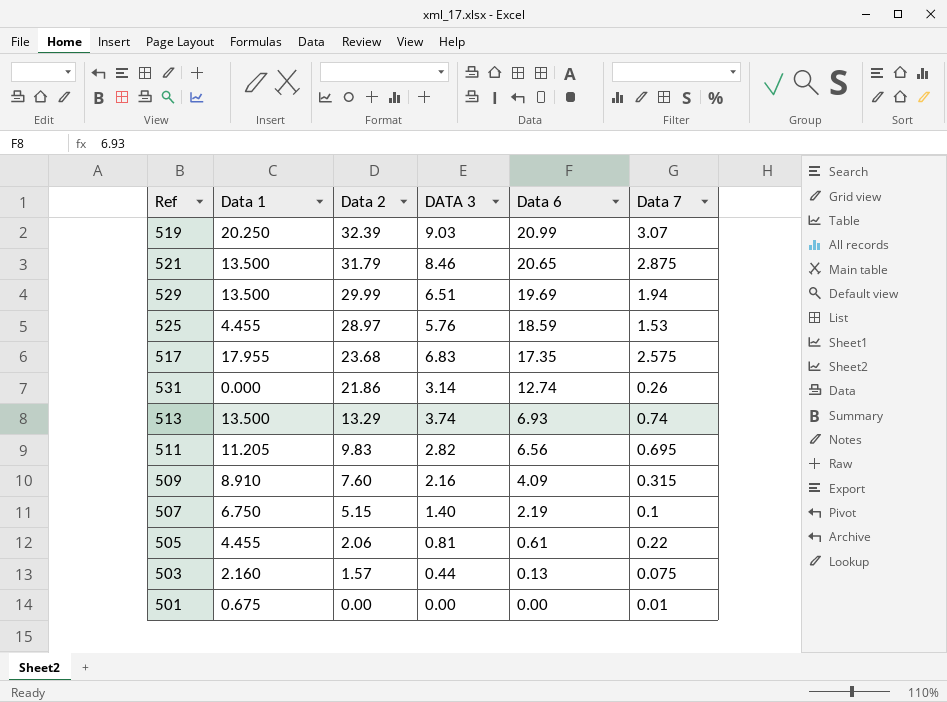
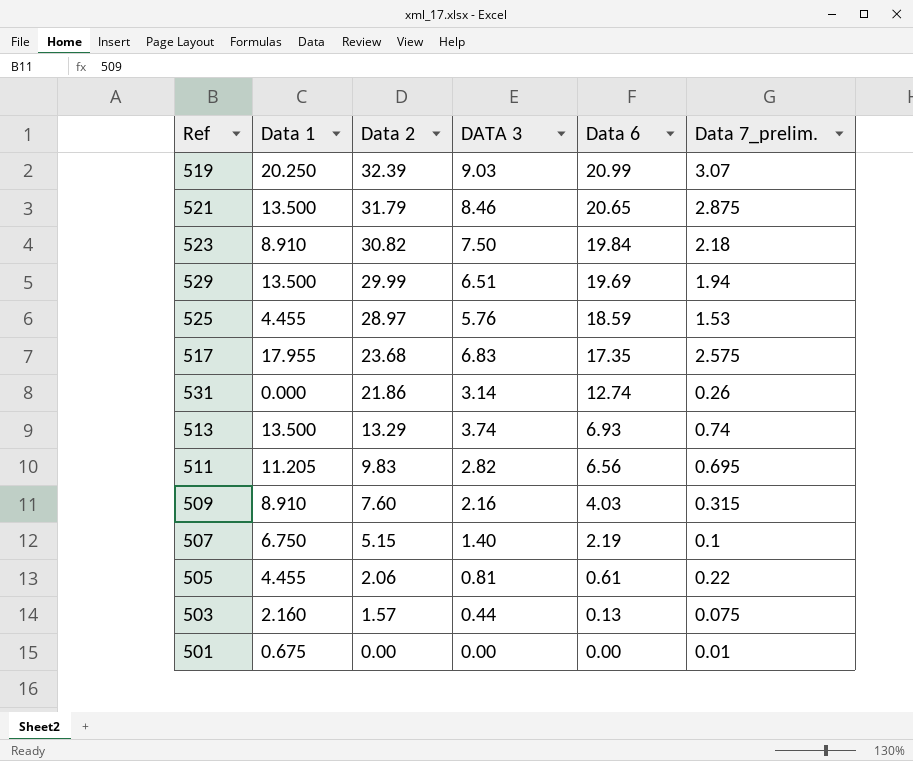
column name: Data 7 -> Data 7_prelim.
row 523: none -> 8.910 | 30.82 | 7.50 | 19.84 | 2.18
509 | Data 6: 4.09 -> 4.03

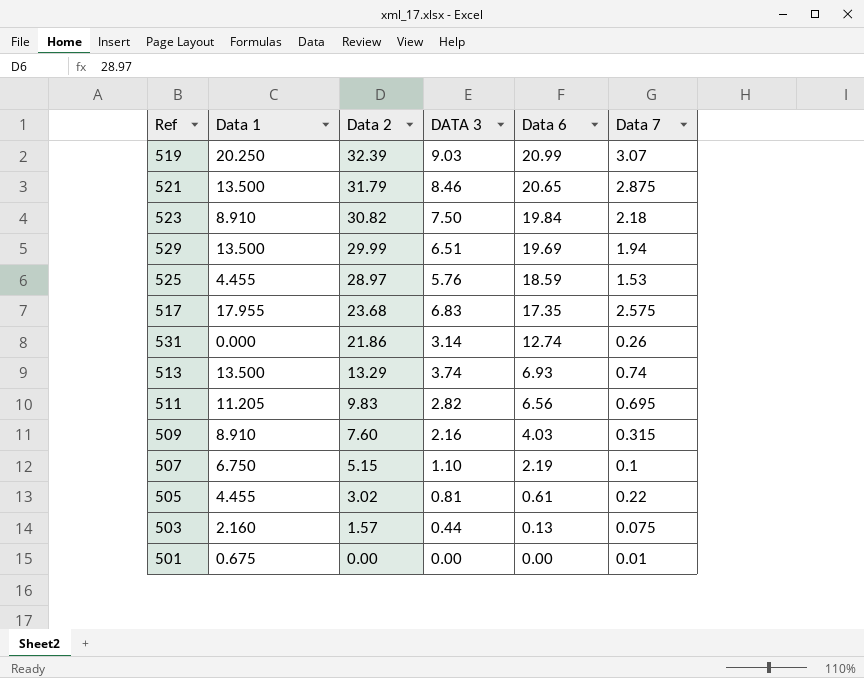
column name: Data 7_prelim. -> Data 7
507 | DATA 3: 1.40 -> 1.10
505 | Data 2: 2.06 -> 3.02

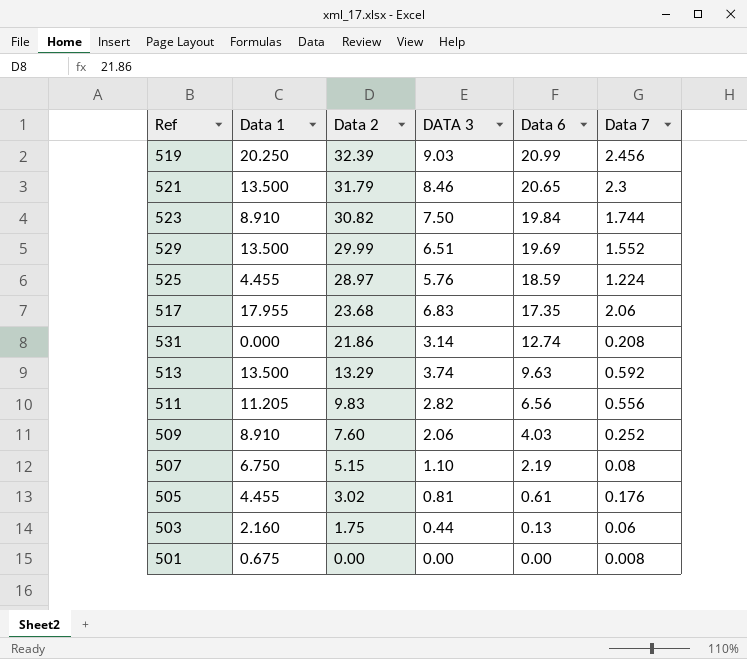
519 | Data 7: 3.07 -> 2.456
521 | Data 7: 2.875 -> 2.3
523 | Data 7: 2.18 -> 1.744
529 | Data 7: 1.94 -> 1.552
525 | Data 7: 1.53 -> 1.224
517 | Data 7: 2.575 -> 2.06
531 | Data 7: 0.26 -> 0.208
513 | Data 6: 6.93 -> 9.63
513 | Data 7: 0.74 -> 0.592
511 | Data 7: 0.695 -> 0.556
509 | DATA 3: 2.16 -> 2.06
509 | Data 7: 0.315 -> 0.252
507 | Data 7: 0.1 -> 0.08
505 | Data 7: 0.22 -> 0.176
503 | Data 2: 1.57 -> 1.75
503 | Data 7: 0.075 -> 0.06
501 | Data 7: 0.01 -> 0.008

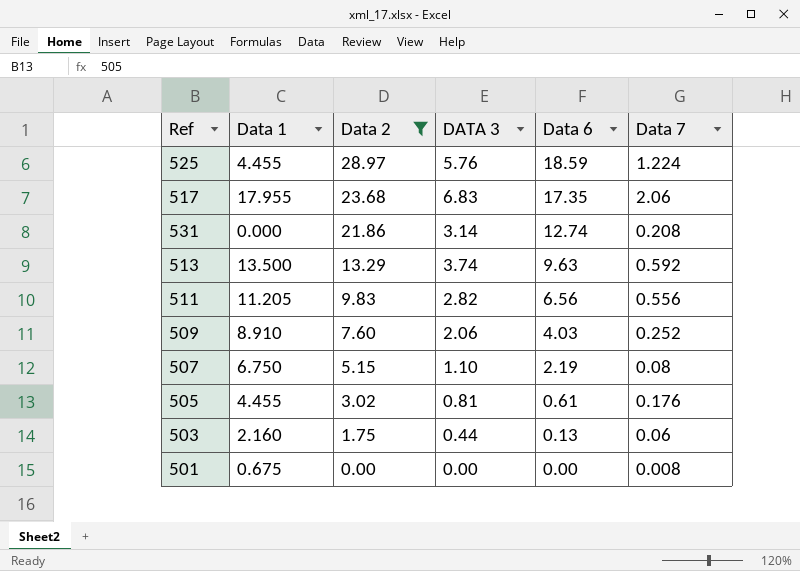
filter: none -> Data 2 <= 28.97

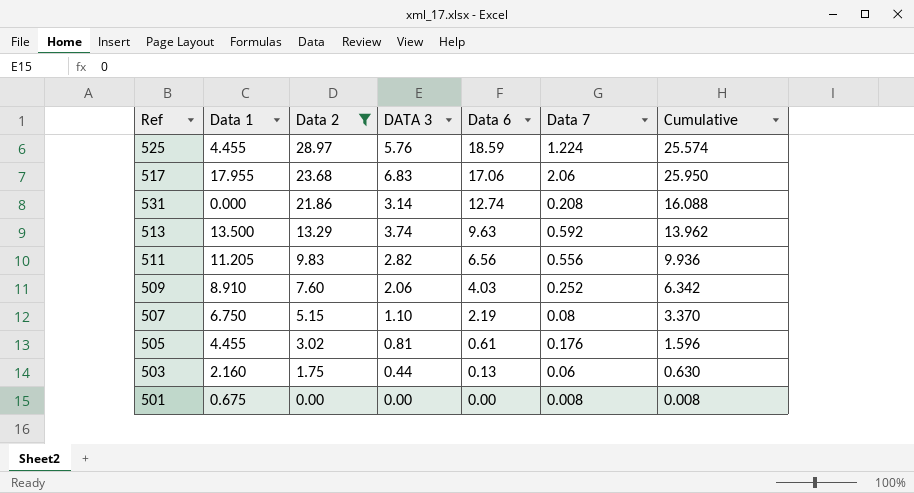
column Cumulative | formula: none -> [DATA 3] + [Data 6] + [Data 7]
517 | Data 6: 17.35 -> 17.06

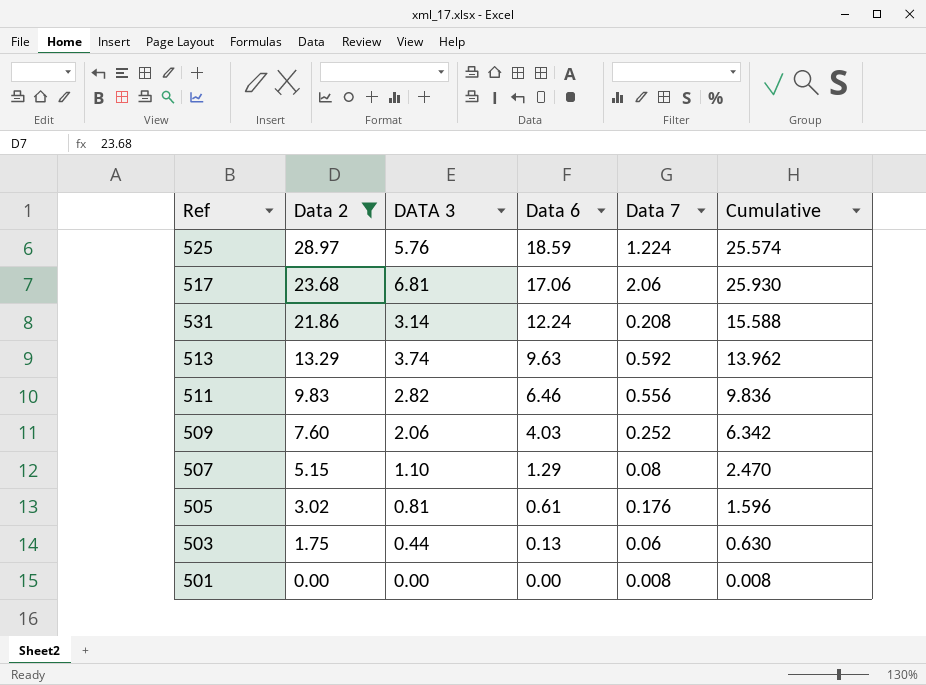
column Data 1 | position: 2 -> none
517 | DATA 3: 6.83 -> 6.81
517 | Cumulative: 25.950 -> 25.930
531 | Data 6: 12.74 -> 12.24
531 | Cumulative: 16.088 -> 15.588
511 | Data 6: 6.56 -> 6.46
511 | Cumulative: 9.936 -> 9.836
507 | Data 6: 2.19 -> 1.29
507 | Cumulative: 3.370 -> 2.470

